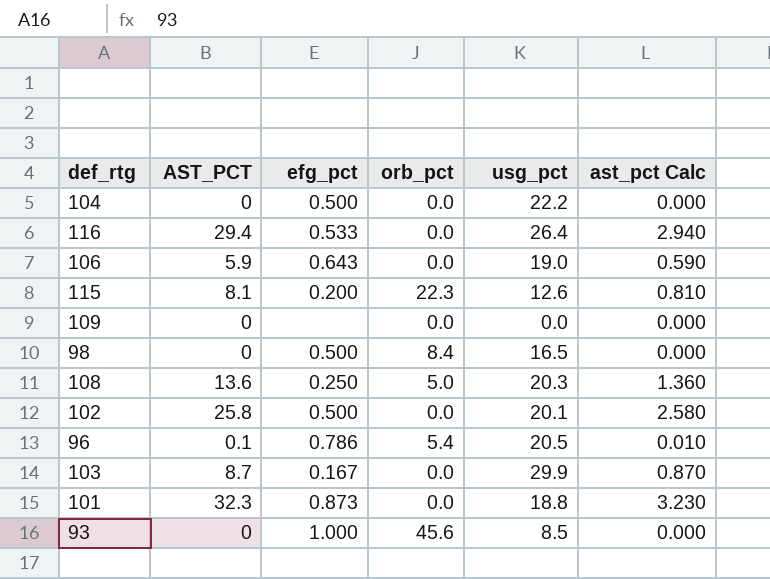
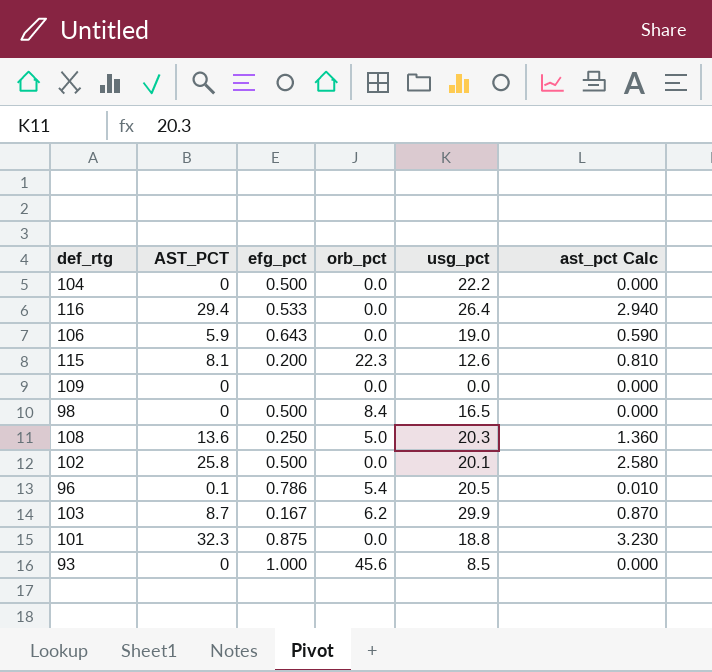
103 | orb_pct: 0.0 -> 6.2
101 | efg_pct: 0.873 -> 0.875

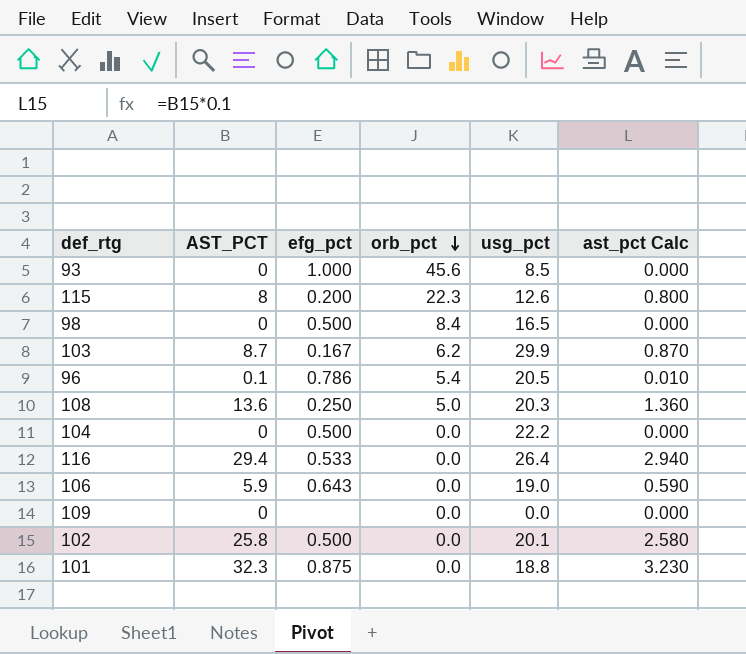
row order: none -> orb_pct descending
115 | AST_PCT: 8.1 -> 8
115 | ast_pct Calc: 0.810 -> 0.800

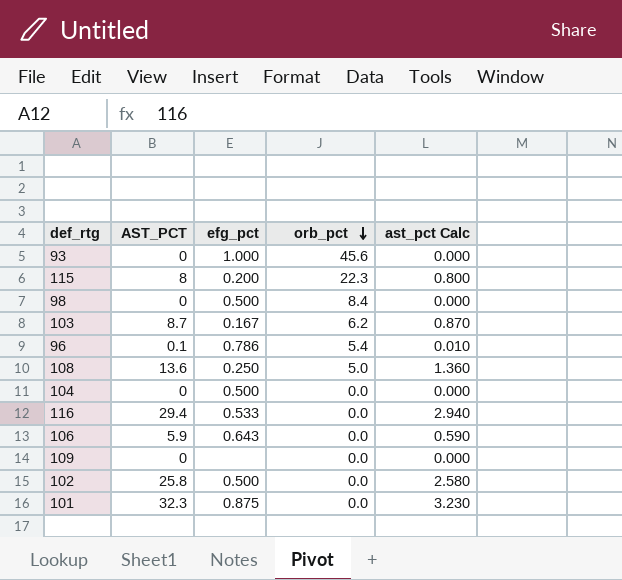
column usg_pct | position: 5 -> none

